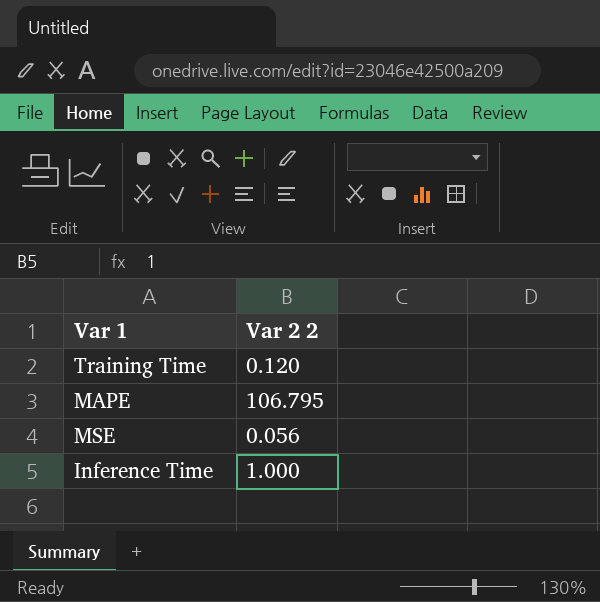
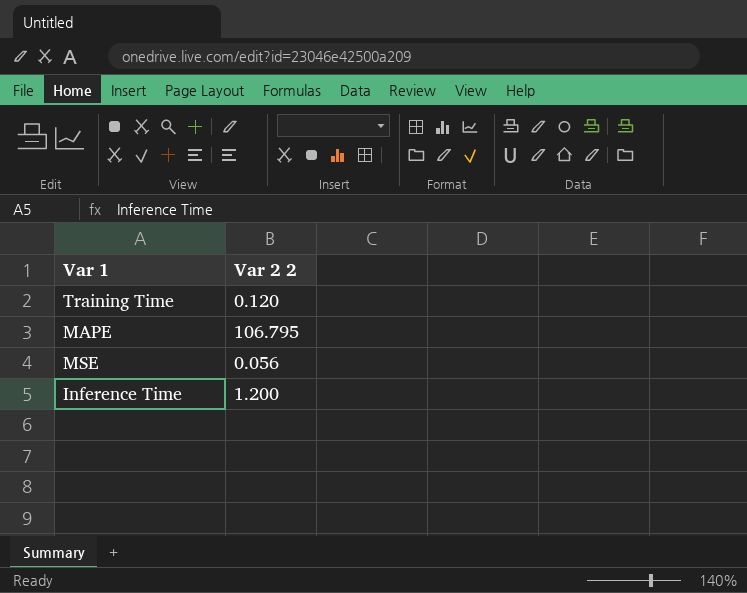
Inference Time | Var 2 2: 1.000 -> 1.200

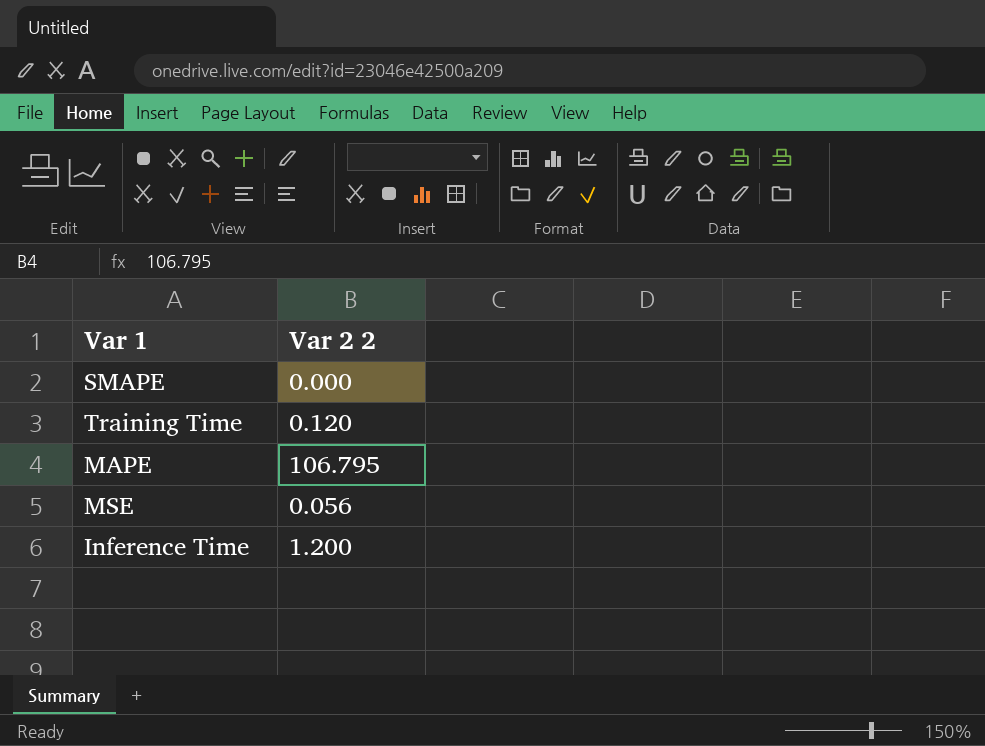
row SMAPE: none -> 0.000

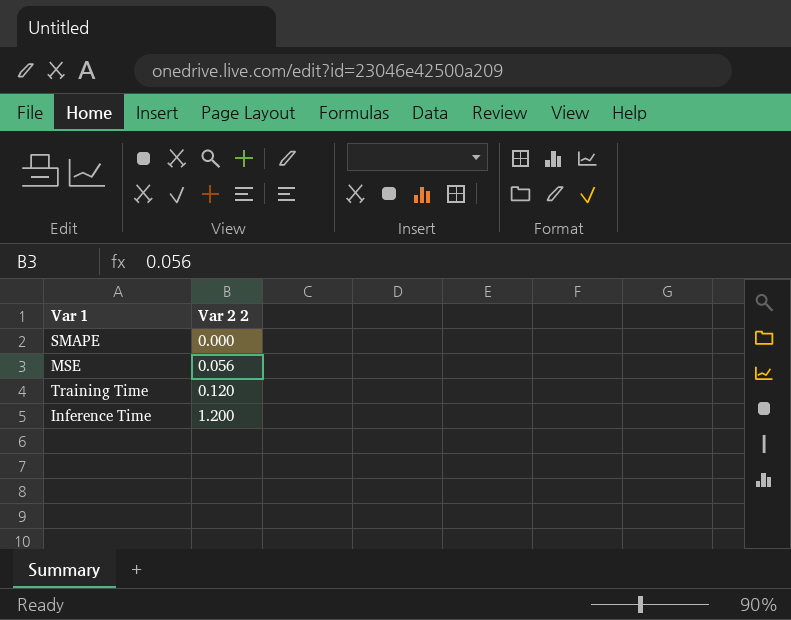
row order: none -> Var 2 2 ascending
row MAPE: 106.795 -> none

